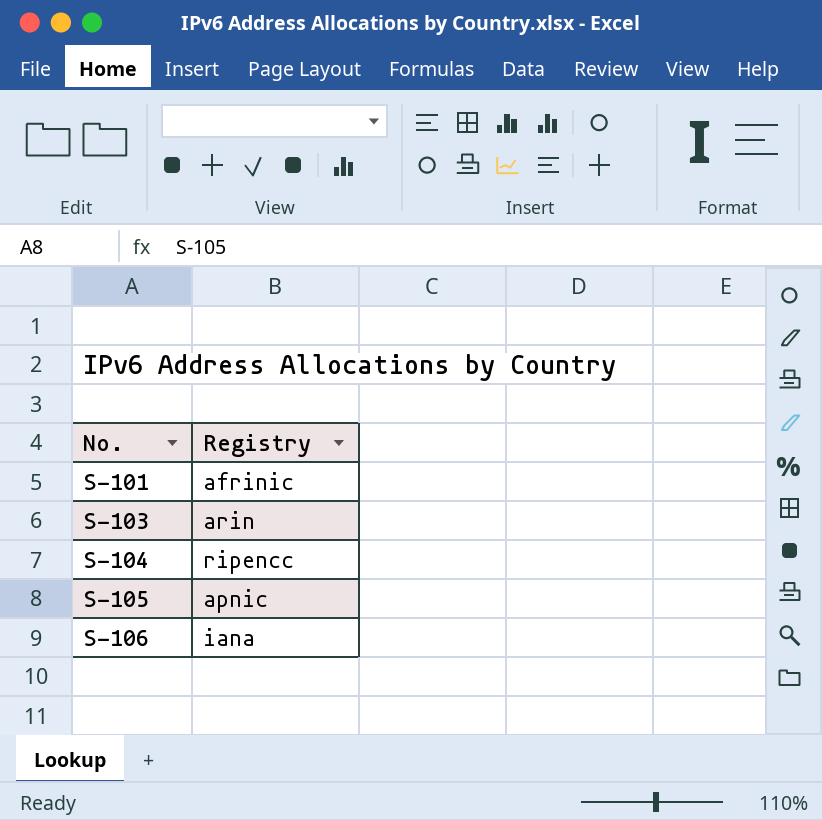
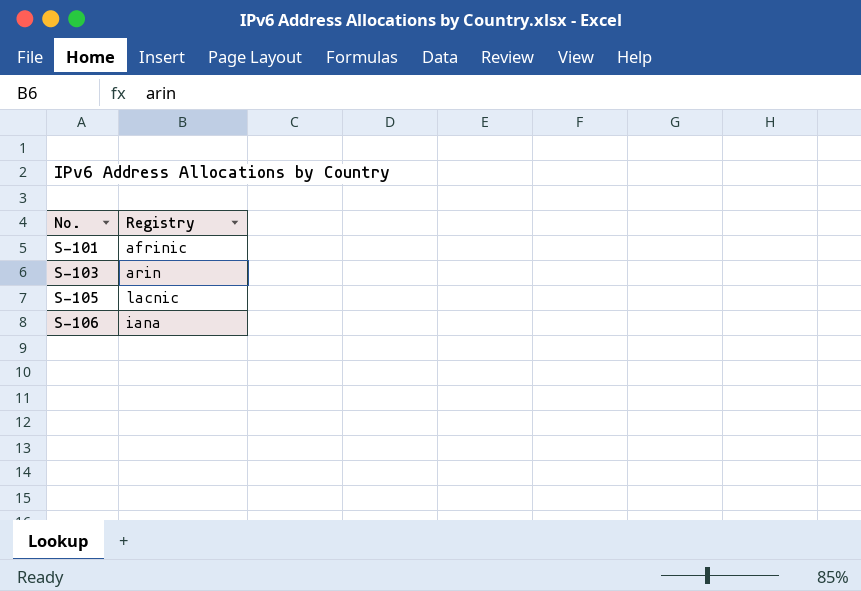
row S-104: ripencc -> none
S-105 | Registry: apnic -> lacnic

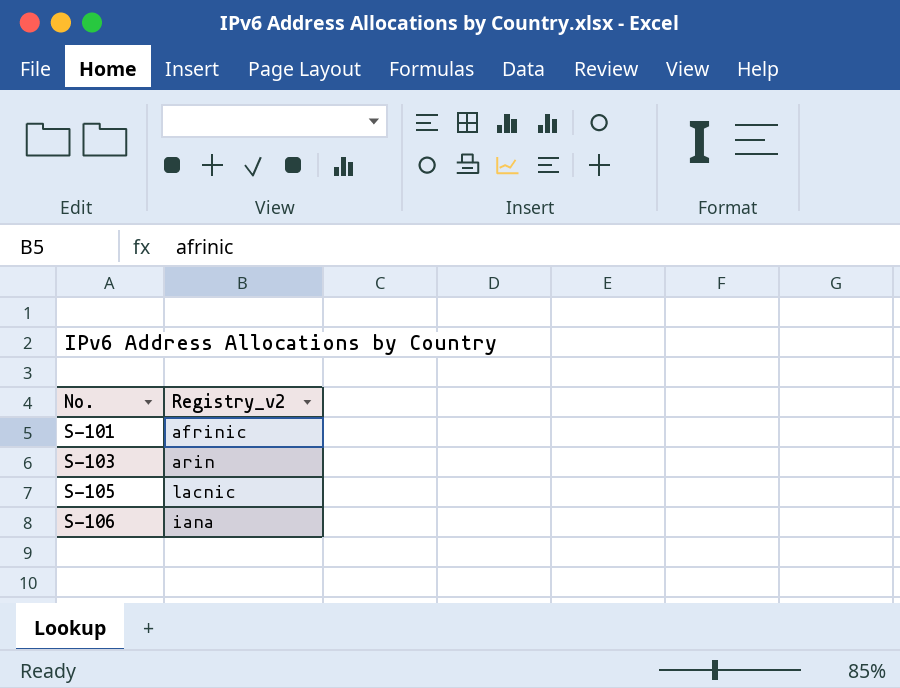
column name: Registry -> Registry_v2

